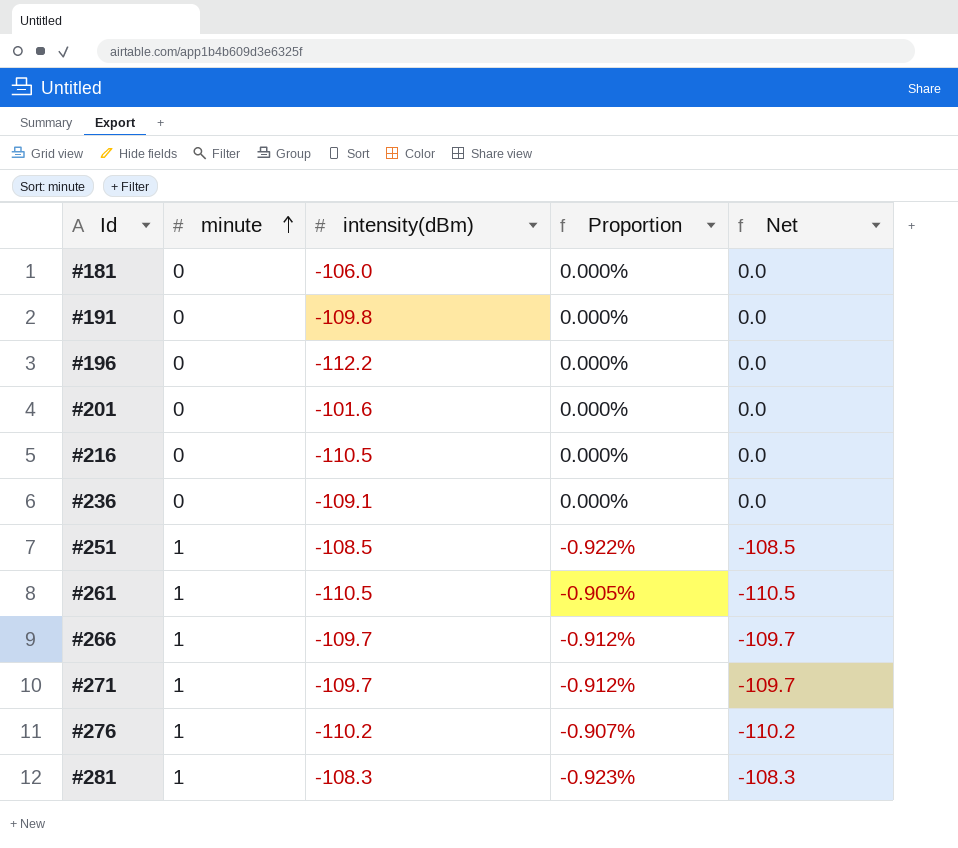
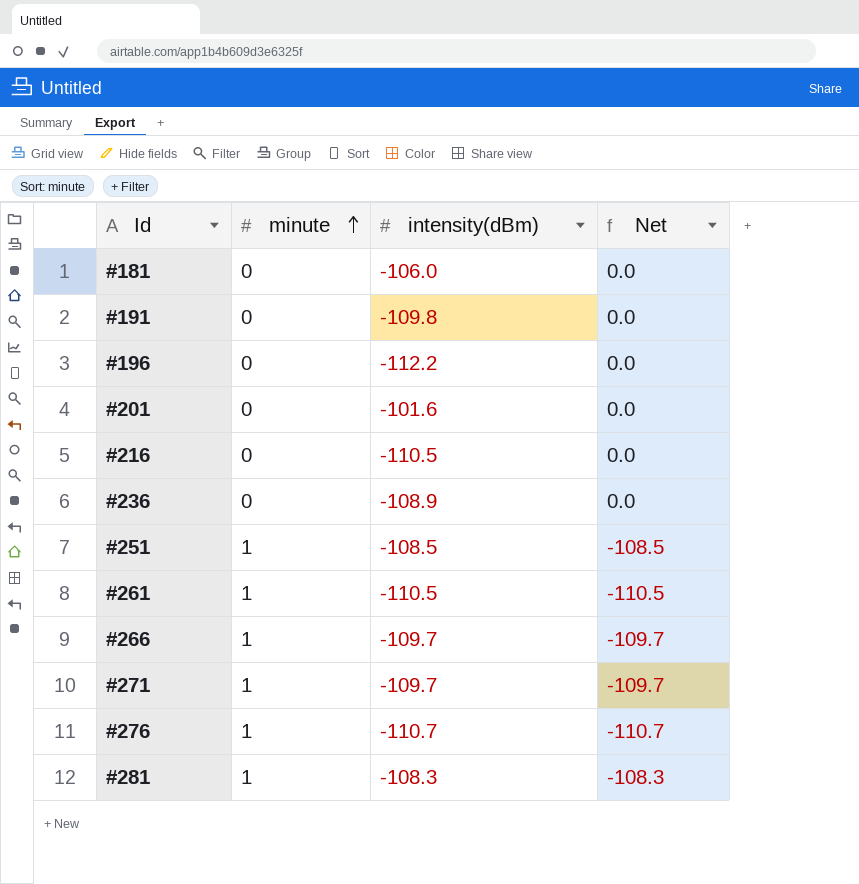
column Proportion | formula: [minute] / [intensity(dBm)] -> none
#236 | intensity(dBm): -109.1 -> -108.9
#276 | intensity(dBm): -110.2 -> -110.7
#276 | Net: -110.2 -> -110.7

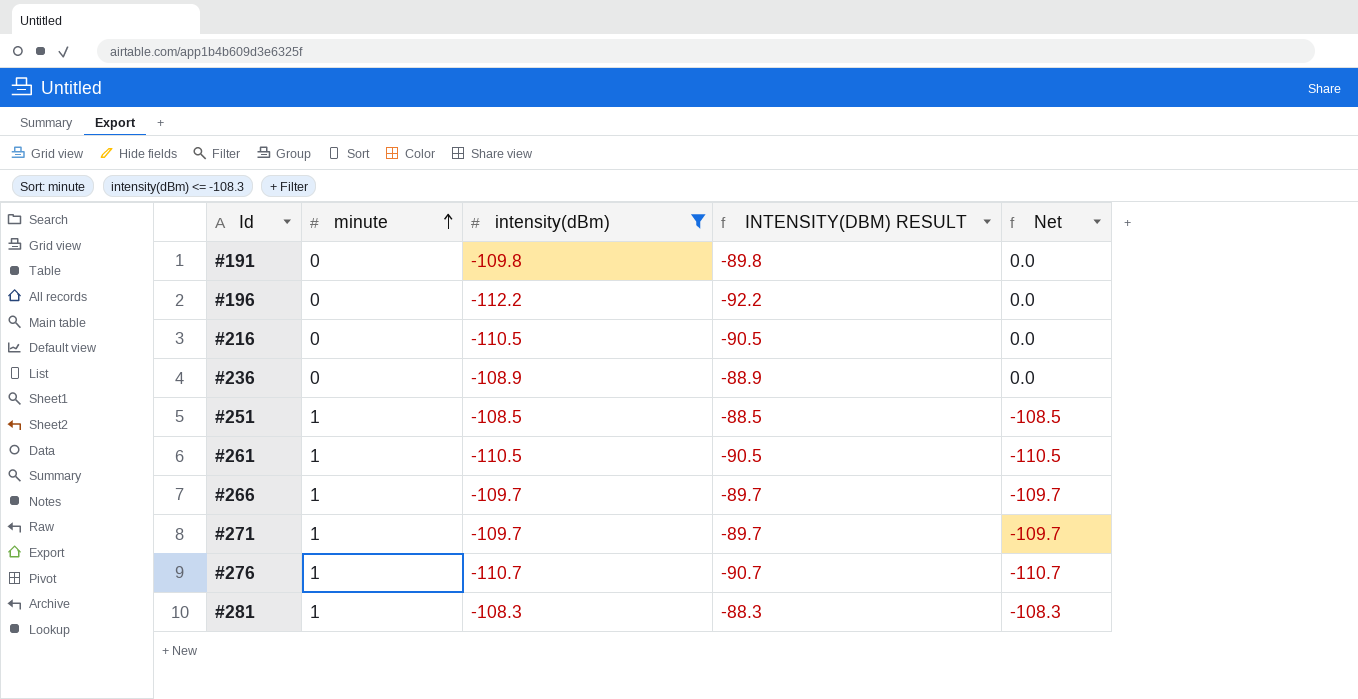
filter: none -> intensity(dBm) <= -108.3
column INTENSITY(DBM) RESULT | formula: none -> [intensity(dBm)] + 20

